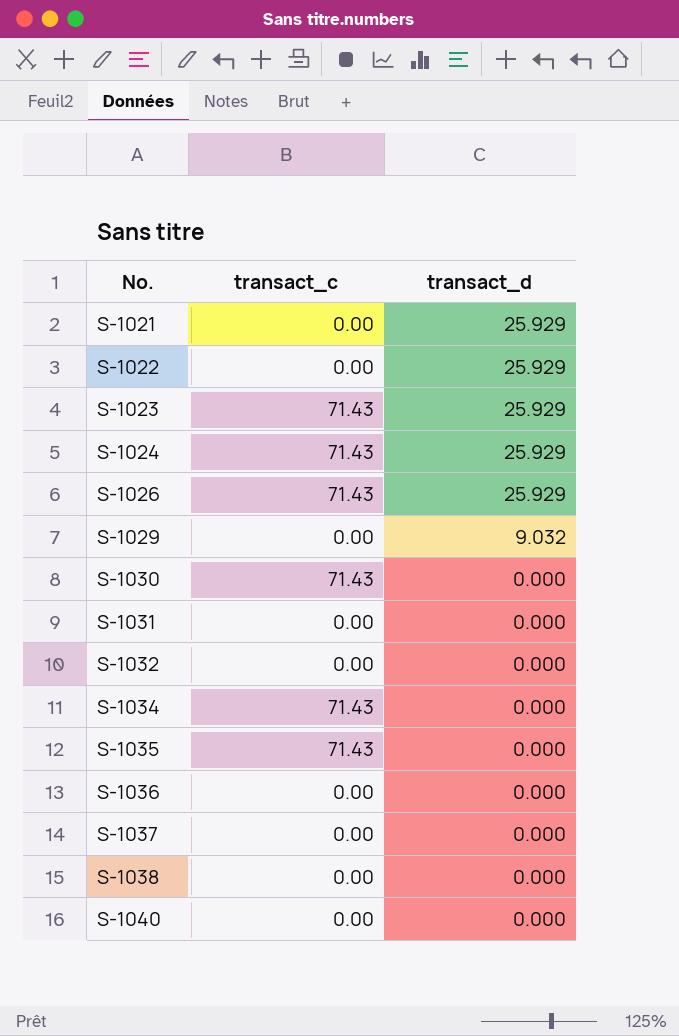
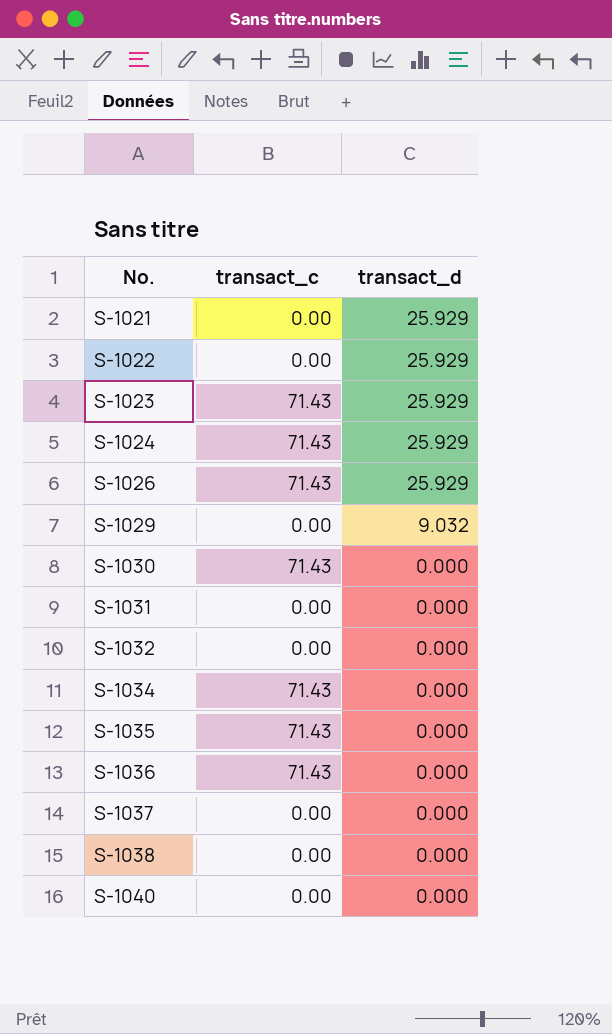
S-1036 | transact_c: 0.00 -> 71.43

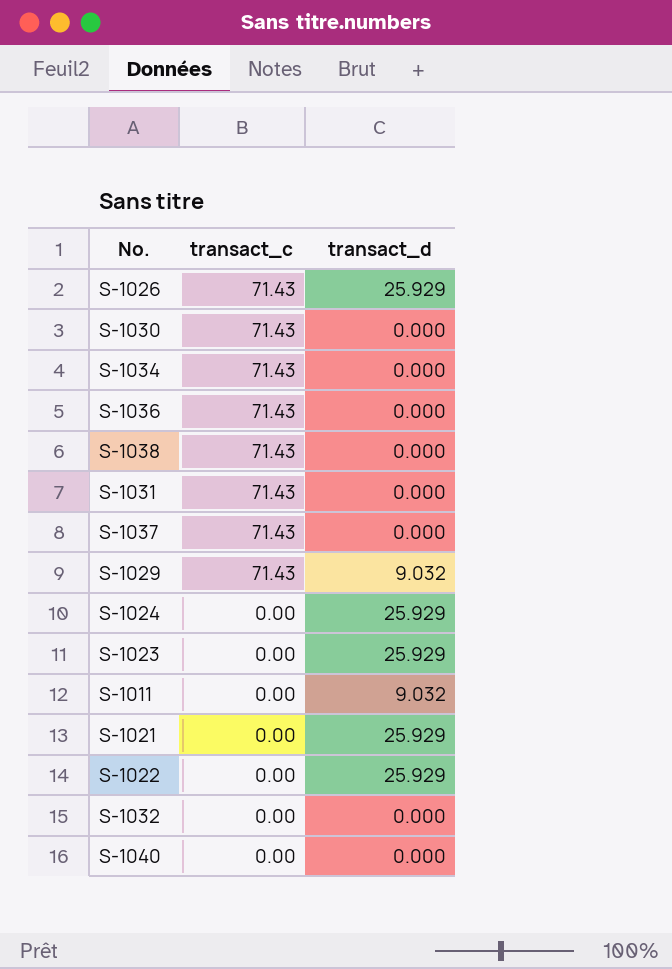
row order: No. ascending -> transact_c descending
row S-1035: 71.43 | 0.000 -> none
S-1038 | transact_c: 0.00 -> 71.43
S-1031 | transact_c: 0.00 -> 71.43
S-1037 | transact_c: 0.00 -> 71.43
S-1029 | transact_c: 0.00 -> 71.43
S-1024 | transact_c: 71.43 -> 0.00
S-1023 | transact_c: 71.43 -> 0.00
row S-1011: none -> 0.00 | 9.032

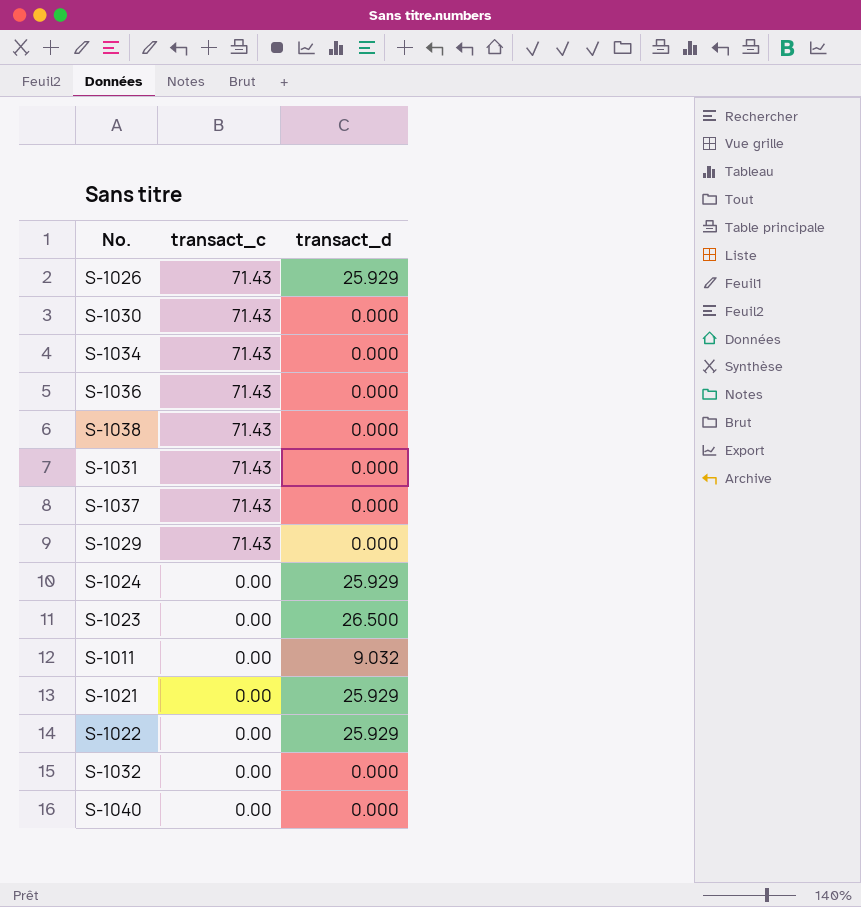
S-1029 | transact_d: 9.032 -> 0.000
S-1023 | transact_d: 25.929 -> 26.500

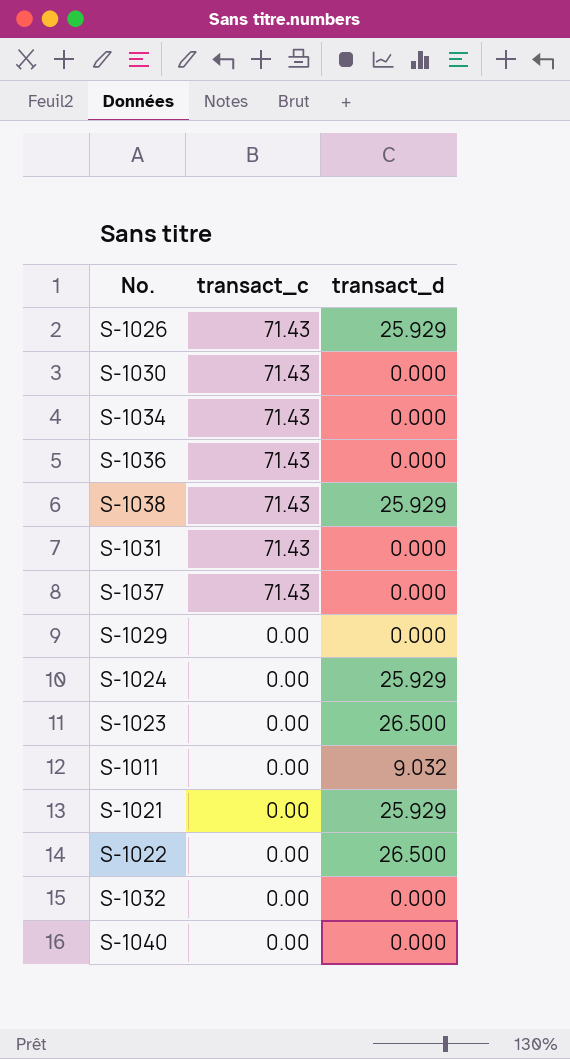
S-1038 | transact_d: 0.000 -> 25.929
S-1029 | transact_c: 71.43 -> 0.00
S-1022 | transact_d: 25.929 -> 26.500

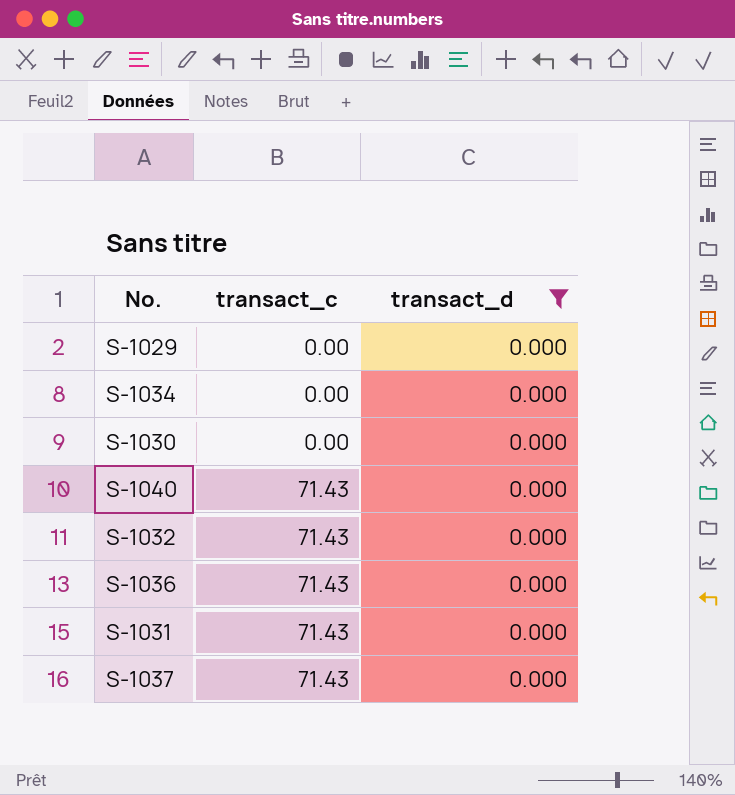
filter: none -> transact_d = 0.000
row order: transact_c descending -> transact_c ascending
S-1034 | transact_c: 71.43 -> 0.00
S-1030 | transact_c: 71.43 -> 0.00
S-1040 | transact_c: 0.00 -> 71.43
S-1032 | transact_c: 0.00 -> 71.43

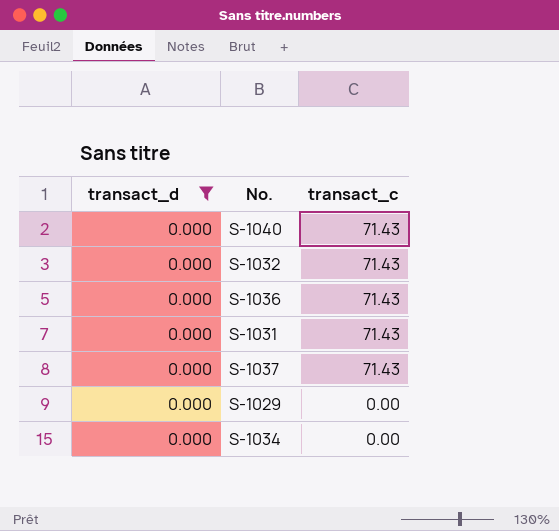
row order: transact_c ascending -> transact_c descending
column transact_d | position: 3 -> 1
row S-1030: 0.00 | 0.000 -> none

